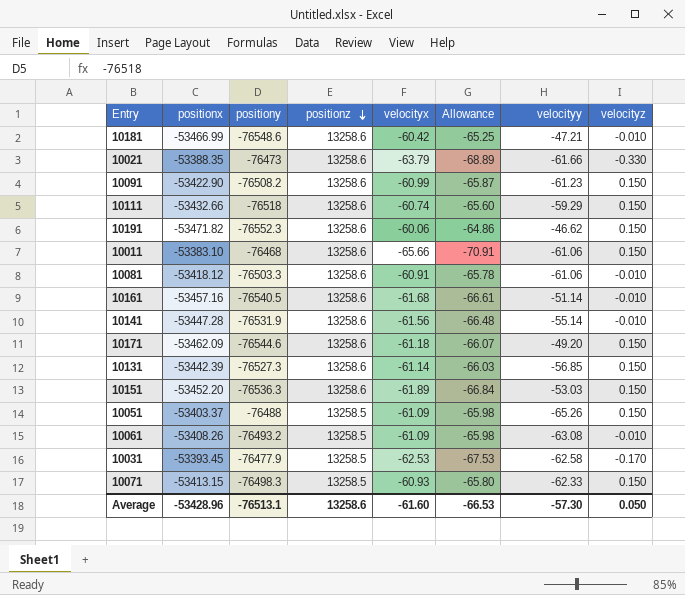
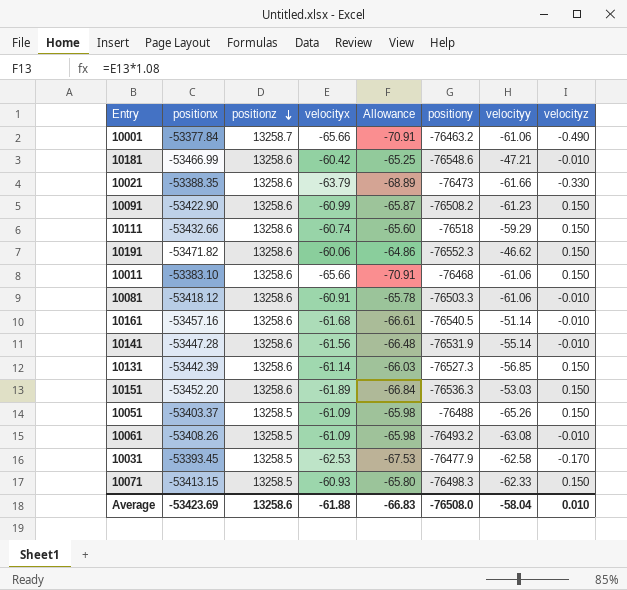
column positiony | position: 3 -> 6
row 10171: -53462.09 | -76544.6 | 13258.6 | -61.18 | -66.07 | -49.20 | 0.150 -> none
row 10001: none -> -53377.84 | 13258.7 | -65.66 | -70.91 | -76463.2 | -61.06 | -0.490
Average | positionx: -53428.96 -> -53423.69
Average | velocityx: -61.60 -> -61.88
Average | Allowance: -66.53 -> -66.83
Average | positiony: -76513.1 -> -76508.0
Average | velocityy: -57.30 -> -58.04
Average | velocityz: 0.050 -> 0.010

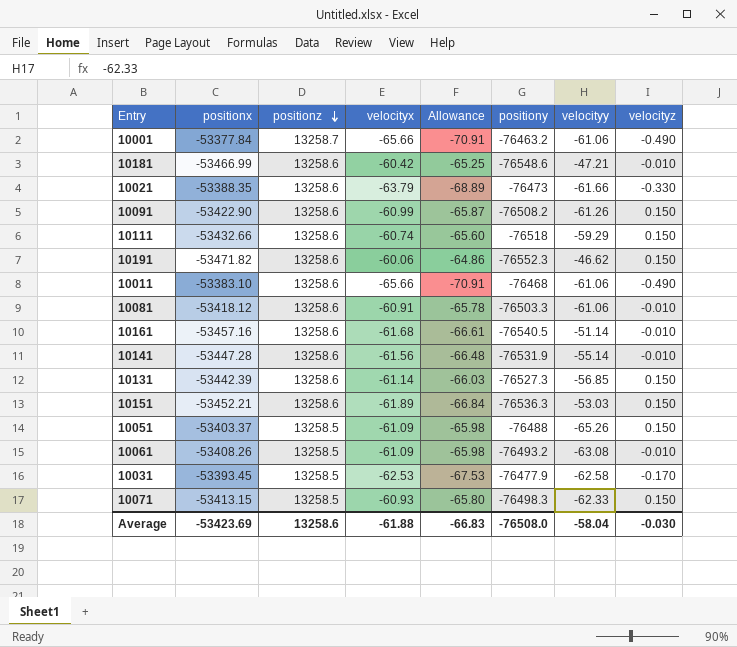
10091 | velocityy: -61.23 -> -61.26
10011 | velocityz: 0.150 -> -0.490
10151 | positionx: -53452.20 -> -53452.21
Average | velocityz: 0.010 -> -0.030

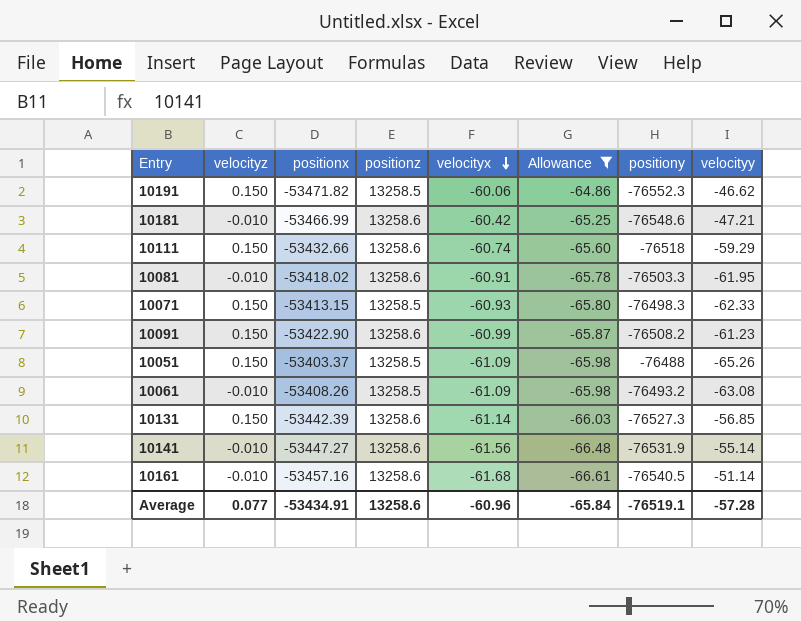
filter: none -> Allowance >= -66.61
row order: positionz descending -> velocityx descending
column velocityz | position: 8 -> 2
10191 | positionz: 13258.6 -> 13258.5
10081 | positionx: -53418.12 -> -53418.02
10081 | velocityy: -61.06 -> -61.95
10091 | velocityy: -61.26 -> -61.23
10141 | positionx: -53447.28 -> -53447.27
Average | velocityz: -0.030 -> 0.077
Average | positionx: -53423.69 -> -53434.91
Average | velocityx: -61.88 -> -60.96
Average | Allowance: -66.83 -> -65.84
Average | positiony: -76508.0 -> -76519.1
Average | velocityy: -58.04 -> -57.28

